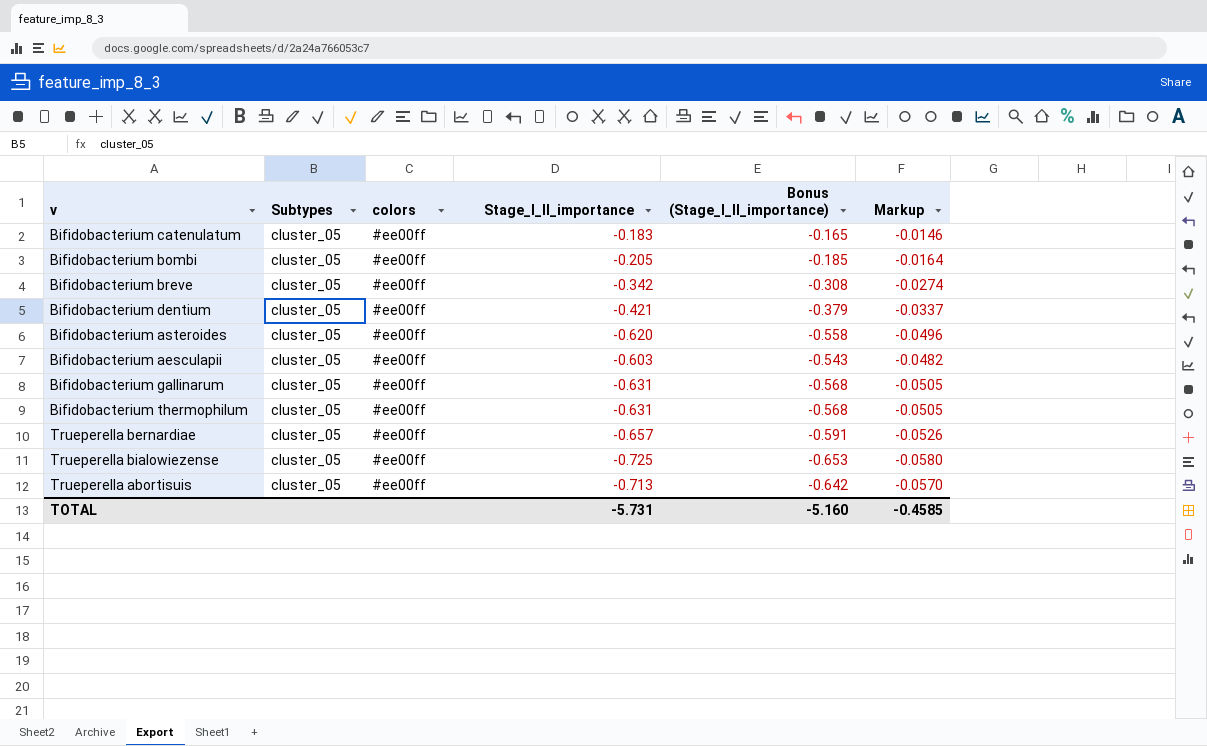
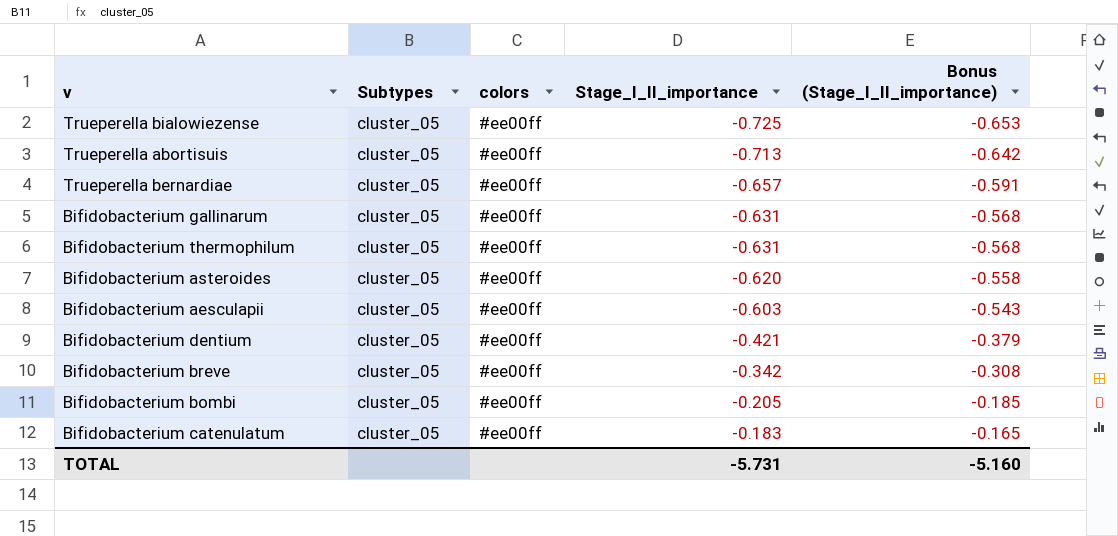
row order: none -> Stage_I_II_importance ascending
column Markup | formula: [Stage_I_II_importance] * 0.08 -> none

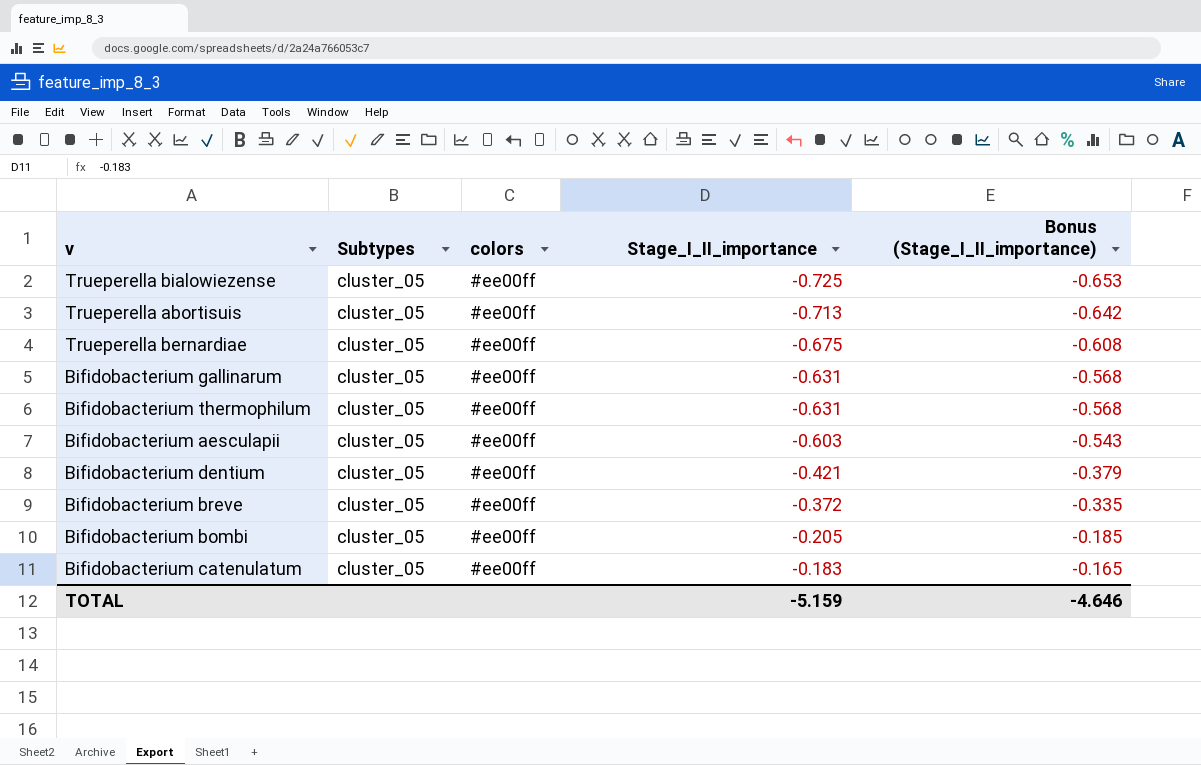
row Bifidobacterium asteroides: cluster_05 | #ee00ff | -0.620 | -0.558 -> none
Trueperella bernardiae | Stage_I_II_importance: -0.657 -> -0.675
Trueperella bernardiae | Bonus (Stage_I_II_importance): -0.591 -> -0.608
Bifidobacterium breve | Stage_I_II_importance: -0.342 -> -0.372
Bifidobacterium breve | Bonus (Stage_I_II_importance): -0.308 -> -0.335
TOTAL | Stage_I_II_importance: -5.731 -> -5.159
TOTAL | Bonus (Stage_I_II_importance): -5.160 -> -4.646

